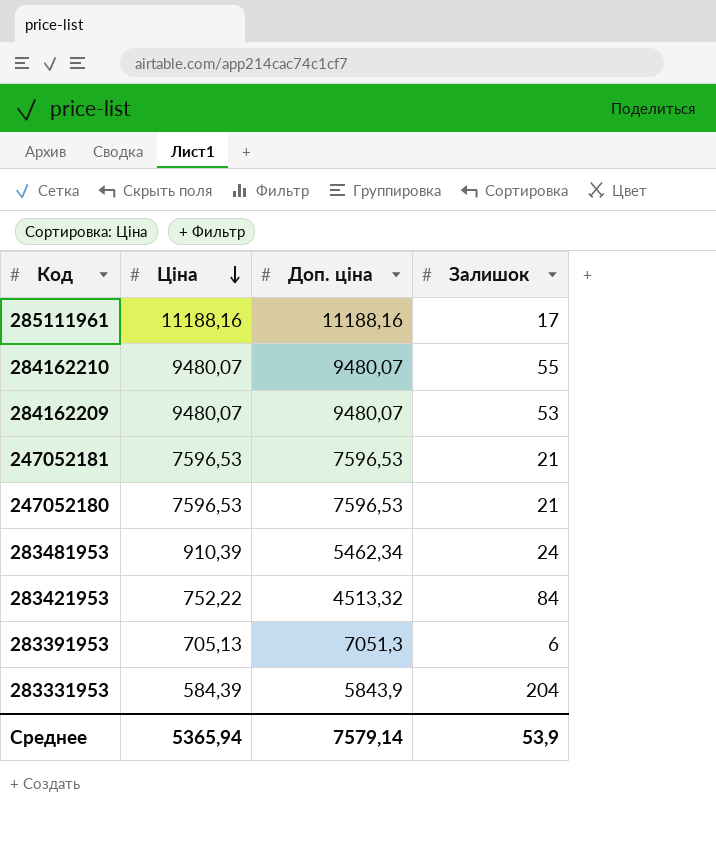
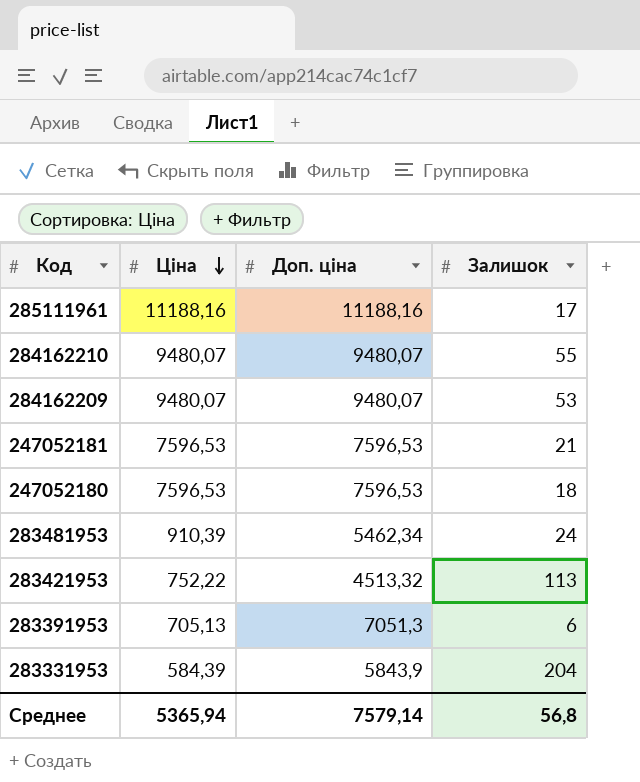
247052180 | Залишок: 21 -> 18
283421953 | Залишок: 84 -> 113
Среднее | Залишок: 53,9 -> 56,8

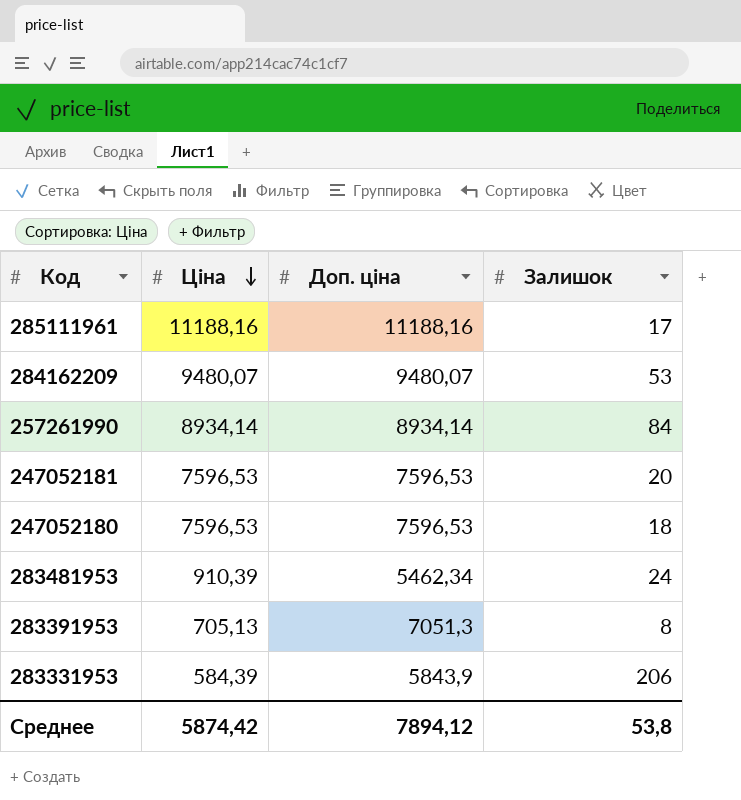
row 284162210: 9480,07 | 9480,07 | 55 -> none
row 283421953: 752,22 | 4513,32 | 113 -> none
row 257261990: none -> 8934,14 | 8934,14 | 84
247052181 | Залишок: 21 -> 20
283391953 | Залишок: 6 -> 8
283331953 | Залишок: 204 -> 206
Среднее | Ціна: 5365,94 -> 5874,42
Среднее | Доп. ціна: 7579,14 -> 7894,12
Среднее | Залишок: 56,8 -> 53,8

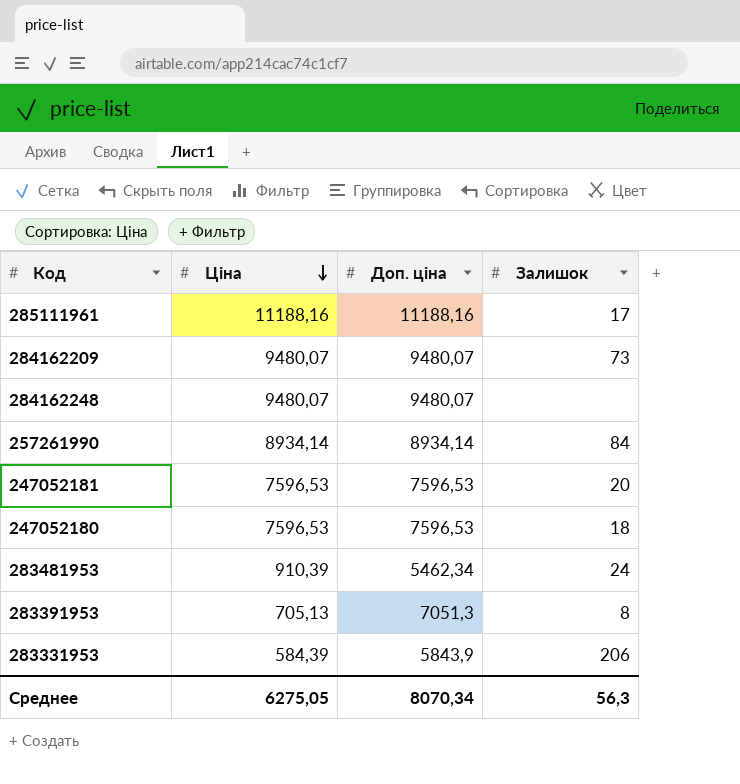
284162209 | Залишок: 53 -> 73
row 284162248: none -> 9480,07 | 9480,07 | none
Среднее | Ціна: 5874,42 -> 6275,05
Среднее | Доп. ціна: 7894,12 -> 8070,34
Среднее | Залишок: 53,8 -> 56,3

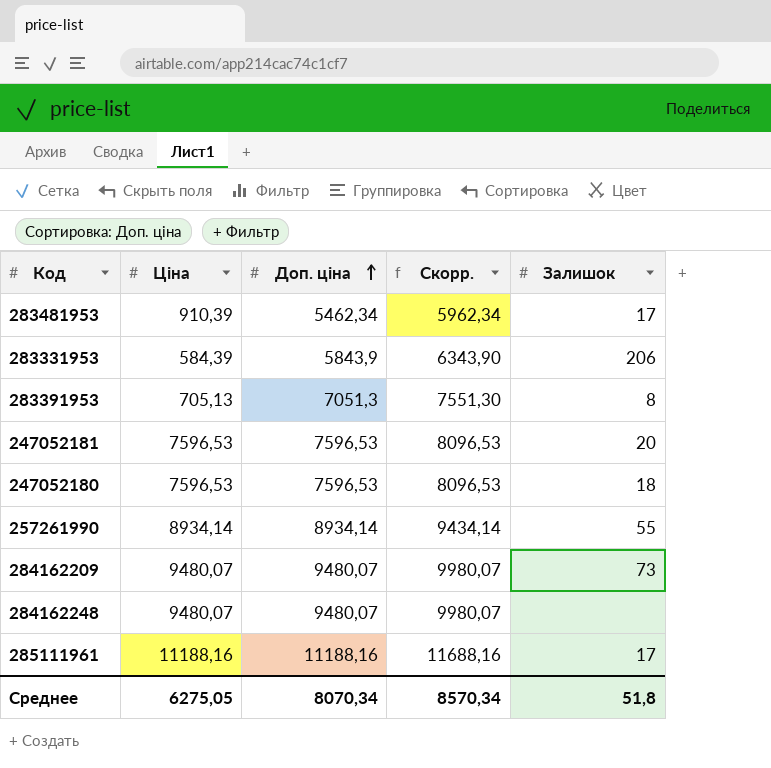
row order: Ціна descending -> Доп. ціна ascending
column Скорр. | formula: none -> [Доп. ціна] + 500
283481953 | Залишок: 24 -> 17
257261990 | Залишок: 84 -> 55
Среднее | Залишок: 56,3 -> 51,8

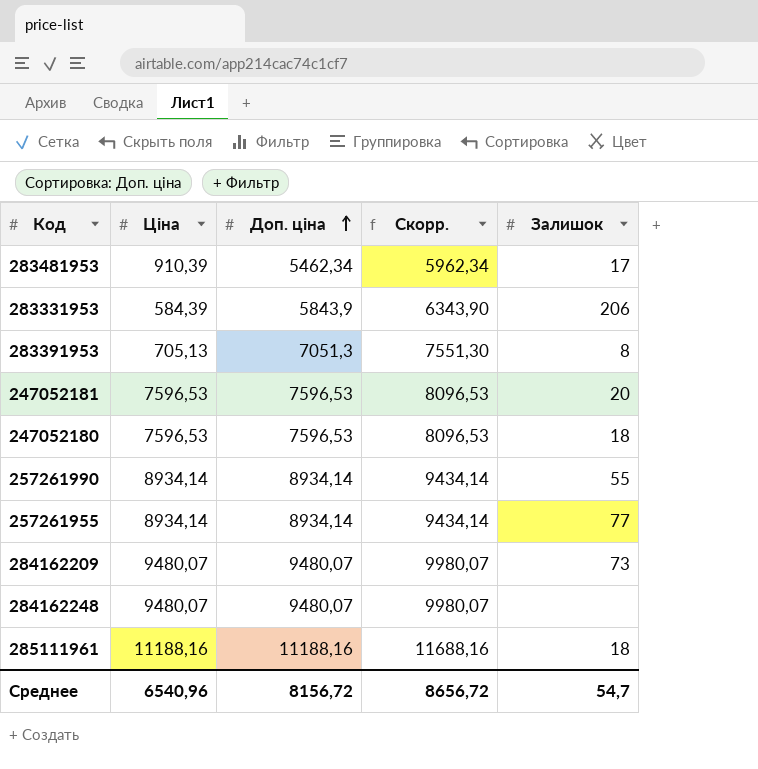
row 257261955: none -> 8934,14 | 8934,14 | 9434,14 | 77
285111961 | Залишок: 17 -> 18
Среднее | Ціна: 6275,05 -> 6540,96
Среднее | Доп. ціна: 8070,34 -> 8156,72
Среднее | Скорр.: 8570,34 -> 8656,72
Среднее | Залишок: 51,8 -> 54,7

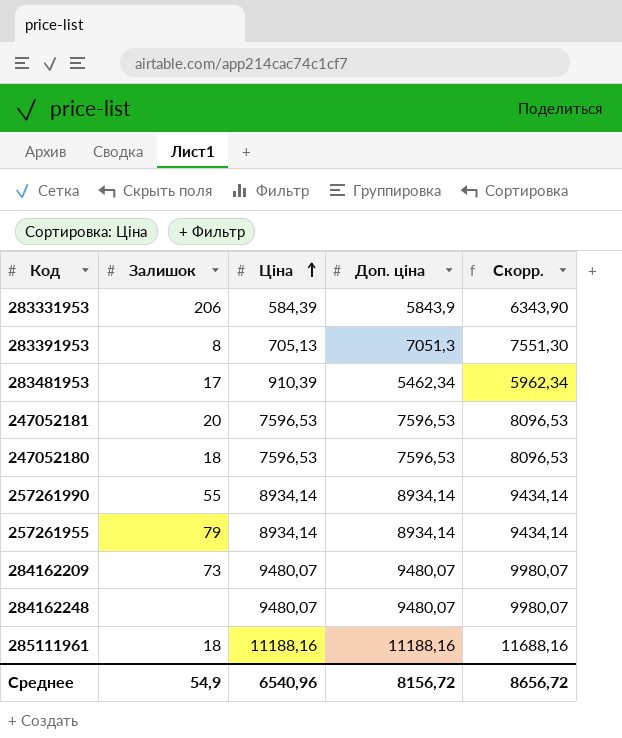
row order: Доп. ціна ascending -> Ціна ascending
column Залишок | position: 5 -> 2
257261955 | Залишок: 77 -> 79
Среднее | Залишок: 54,7 -> 54,9

